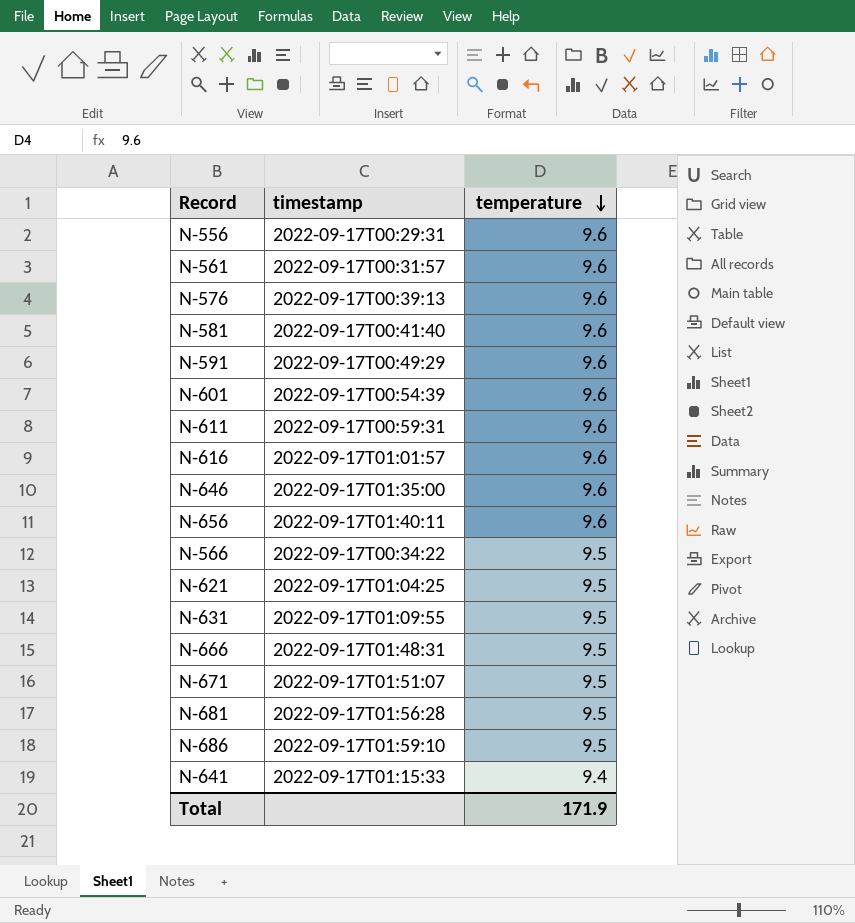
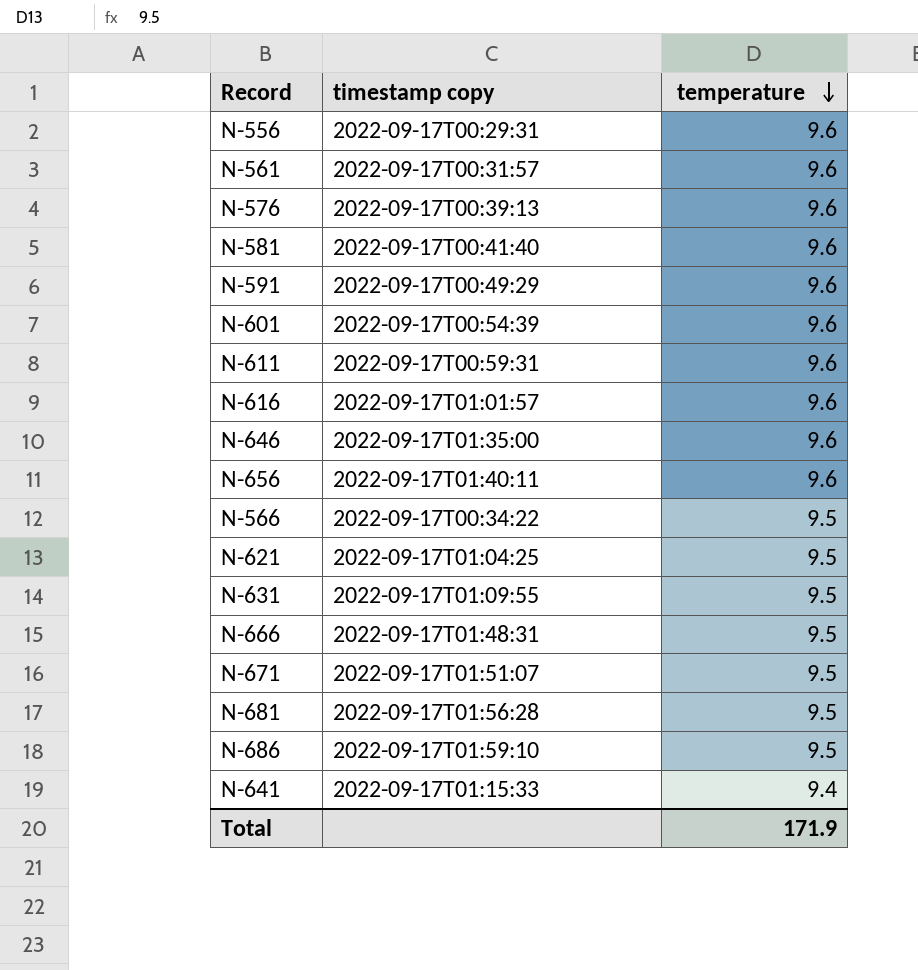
column name: timestamp -> timestamp copy

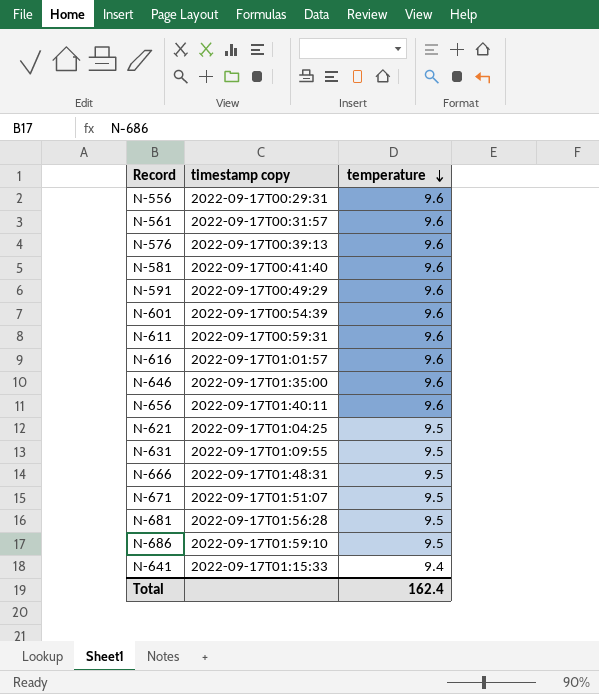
row N-566: 2022-09-17T00:34:22 | 9.5 -> none
Total | temperature: 171.9 -> 162.4

